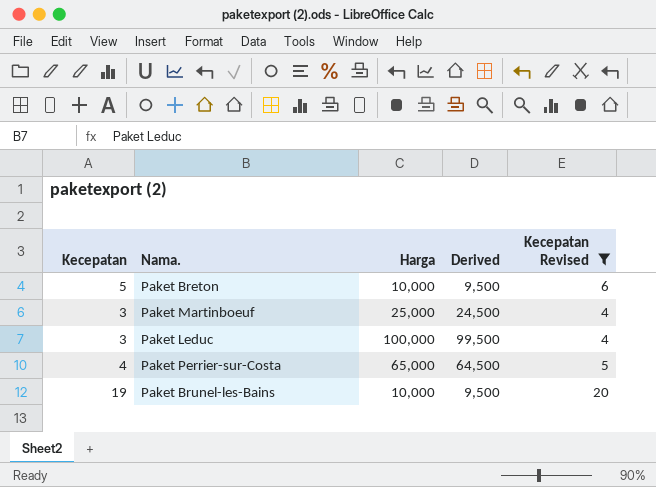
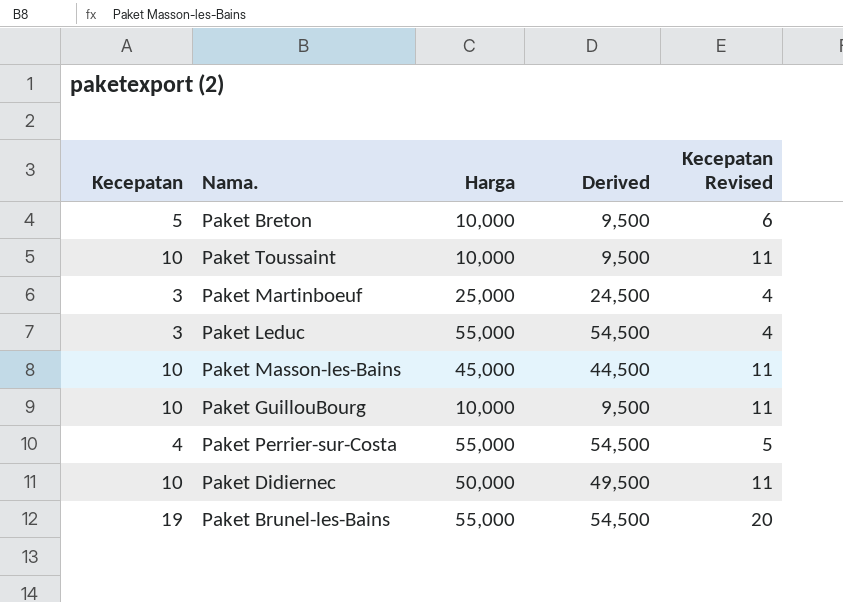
filter: Kecepatan Revised != 11 -> none
Paket Leduc | Harga: 100,000 -> 55,000
Paket Leduc | Derived: 99,500 -> 54,500
Paket Perrier-sur-Costa | Harga: 65,000 -> 55,000
Paket Perrier-sur-Costa | Derived: 64,500 -> 54,500
Paket Brunel-les-Bains | Harga: 10,000 -> 55,000
Paket Brunel-les-Bains | Derived: 9,500 -> 54,500

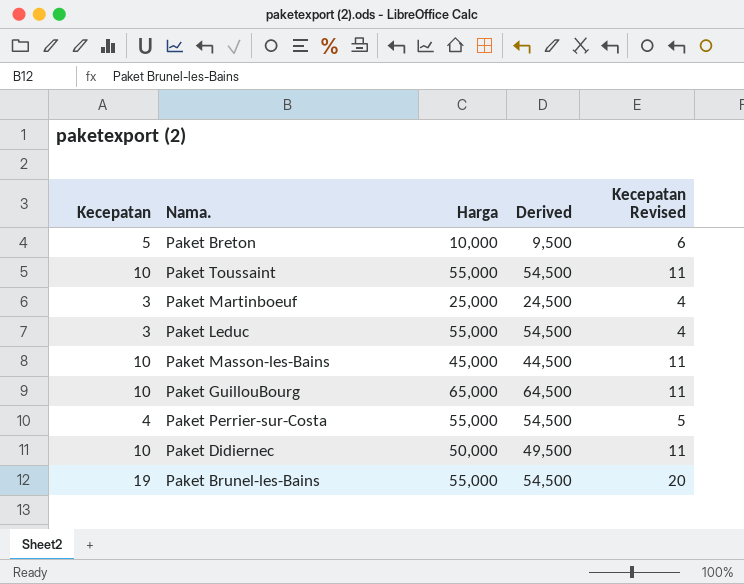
Paket Toussaint | Harga: 10,000 -> 55,000
Paket Toussaint | Derived: 9,500 -> 54,500
Paket GuillouBourg | Harga: 10,000 -> 65,000
Paket GuillouBourg | Derived: 9,500 -> 64,500

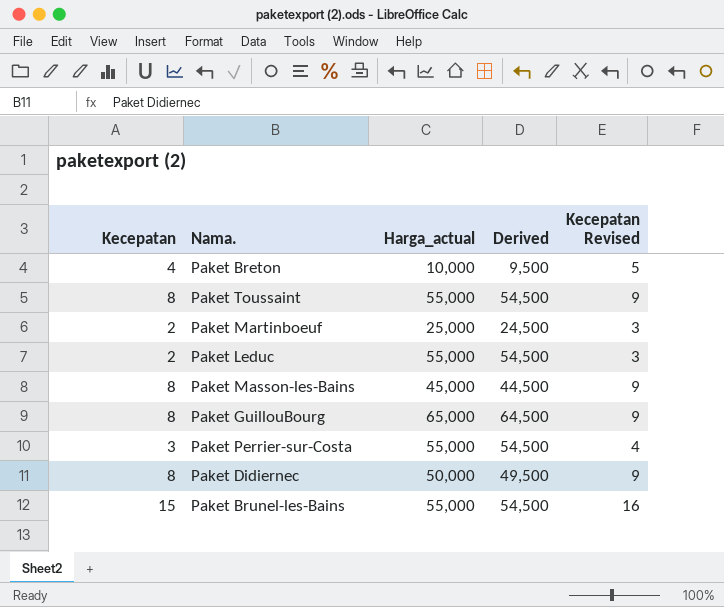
column name: Harga -> Harga_actual
Paket Breton | Kecepatan: 5 -> 4
Paket Breton | Kecepatan Revised: 6 -> 5
Paket Toussaint | Kecepatan: 10 -> 8
Paket Toussaint | Kecepatan Revised: 11 -> 9
Paket Martinboeuf | Kecepatan: 3 -> 2
Paket Martinboeuf | Kecepatan Revised: 4 -> 3
Paket Leduc | Kecepatan: 3 -> 2
Paket Leduc | Kecepatan Revised: 4 -> 3
Paket Masson-les-Bains | Kecepatan: 10 -> 8
Paket Masson-les-Bains | Kecepatan Revised: 11 -> 9
Paket GuillouBourg | Kecepatan: 10 -> 8
Paket GuillouBourg | Kecepatan Revised: 11 -> 9
Paket Perrier-sur-Costa | Kecepatan: 4 -> 3
Paket Perrier-sur-Costa | Kecepatan Revised: 5 -> 4
Paket Didiernec | Kecepatan: 10 -> 8
Paket Didiernec | Kecepatan Revised: 11 -> 9
Paket Brunel-les-Bains | Kecepatan: 19 -> 15
Paket Brunel-les-Bains | Kecepatan Revised: 20 -> 16

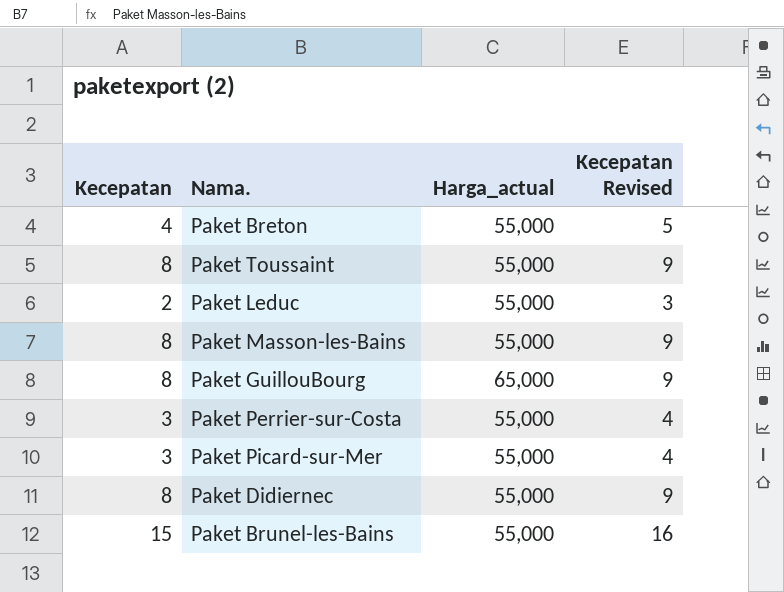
column Derived | formula: [Harga_actual] - 500 -> none
row Paket Martinboeuf: 2 | 25,000 | 24,500 | 3 -> none
Paket Breton | Harga_actual: 10,000 -> 55,000
Paket Masson-les-Bains | Harga_actual: 45,000 -> 55,000
row Paket Picard-sur-Mer: none -> 3 | 55,000 | 4
Paket Didiernec | Harga_actual: 50,000 -> 55,000

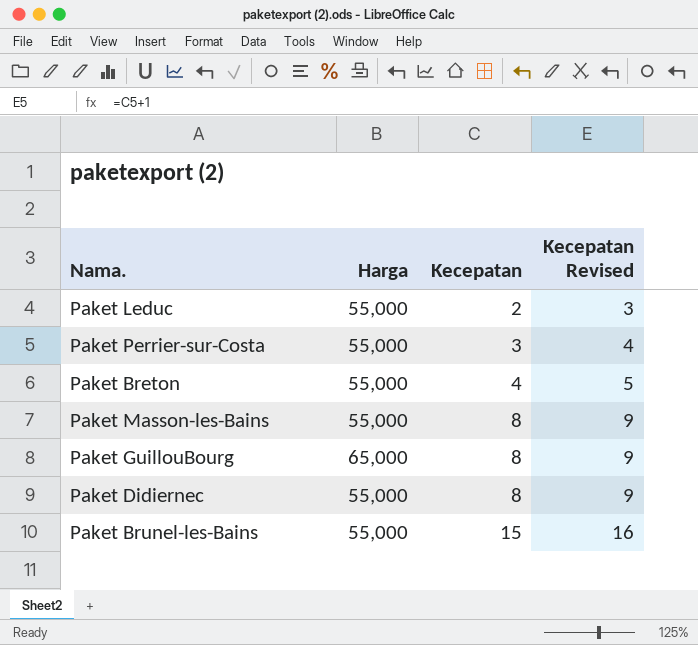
row order: none -> Kecepatan ascending
column name: Harga_actual -> Harga
column Kecepatan | position: 1 -> 3
row Paket Toussaint: 8 | 55,000 | 9 -> none
row Paket Picard-sur-Mer: 3 | 55,000 | 4 -> none

